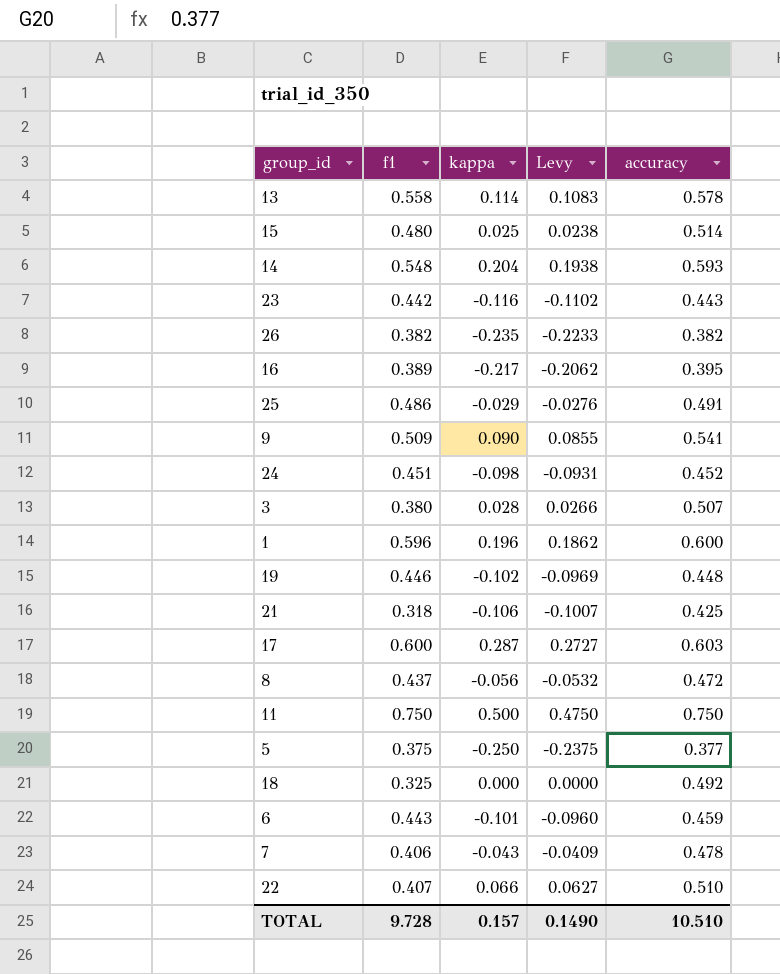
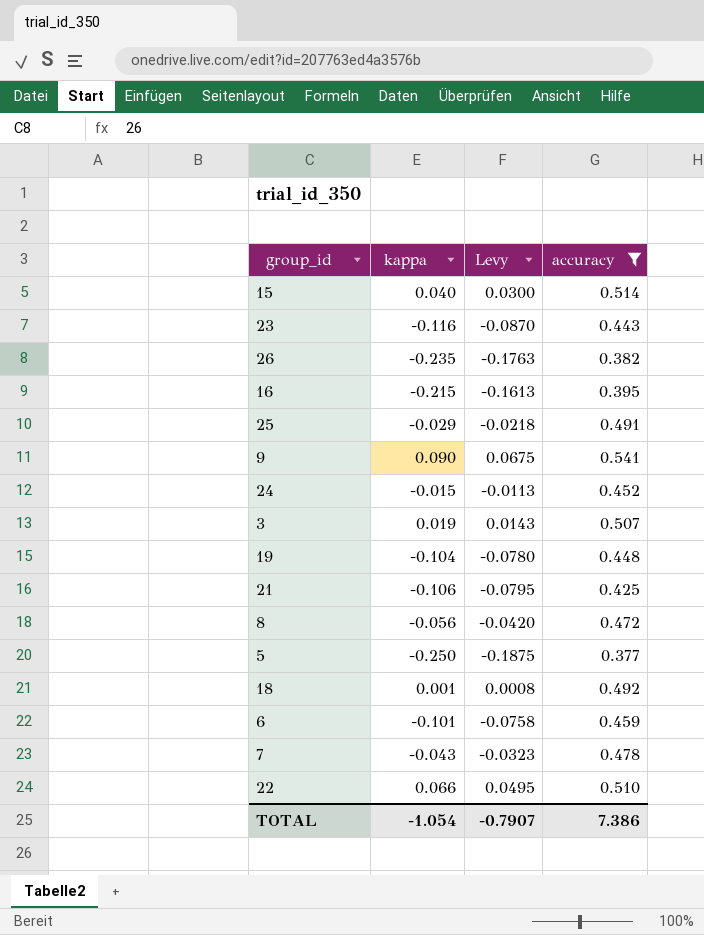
filter: none -> accuracy <= 0.541
column f1 | position: 2 -> none
column Levy | formula: [kappa] * 0.95 -> [kappa] * 0.75
15 | kappa: 0.025 -> 0.040
16 | kappa: -0.217 -> -0.215
24 | kappa: -0.098 -> -0.015
3 | kappa: 0.028 -> 0.019
19 | kappa: -0.102 -> -0.104
18 | kappa: 0.000 -> 0.001
TOTAL | kappa: 0.157 -> -1.054
TOTAL | Levy: 0.1490 -> -0.7907
TOTAL | accuracy: 10.510 -> 7.386

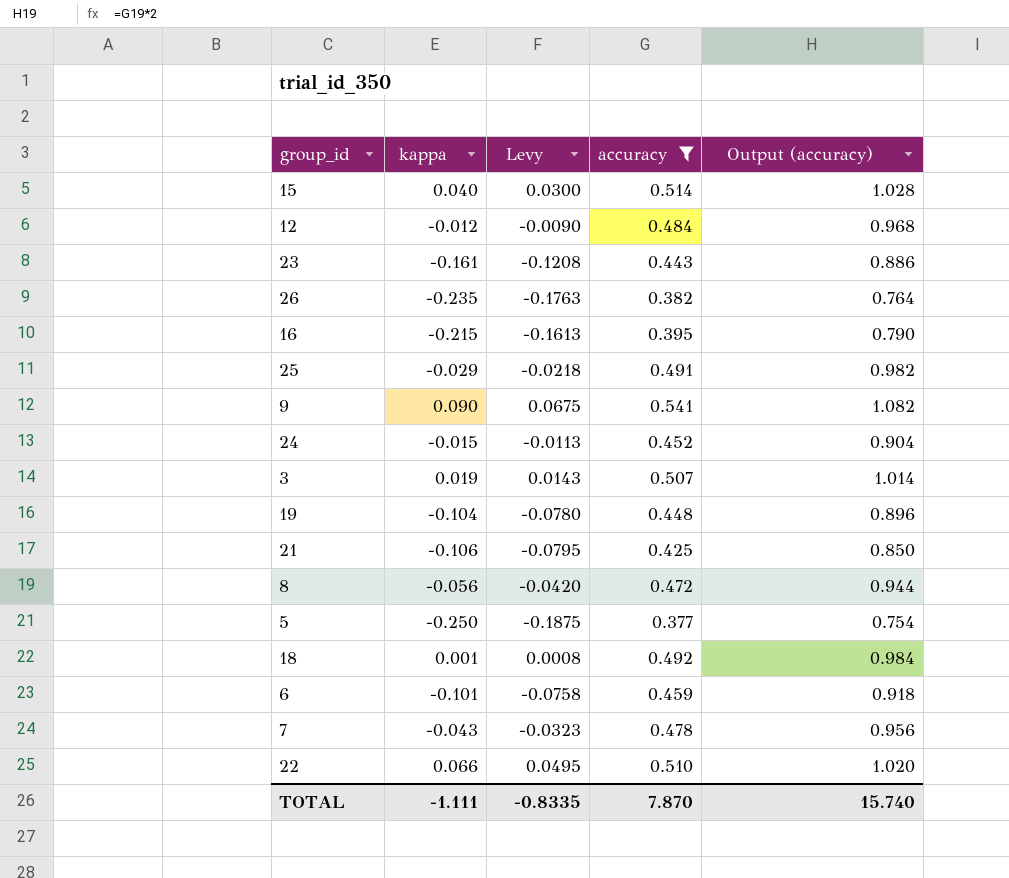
column Output (accuracy) | formula: none -> [accuracy] * 2
row 12: none -> -0.012 | -0.0090 | 0.484 | 0.968
23 | kappa: -0.116 -> -0.161
23 | Levy: -0.0870 -> -0.1208
TOTAL | kappa: -1.054 -> -1.111
TOTAL | Levy: -0.7907 -> -0.8335
TOTAL | accuracy: 7.386 -> 7.870

